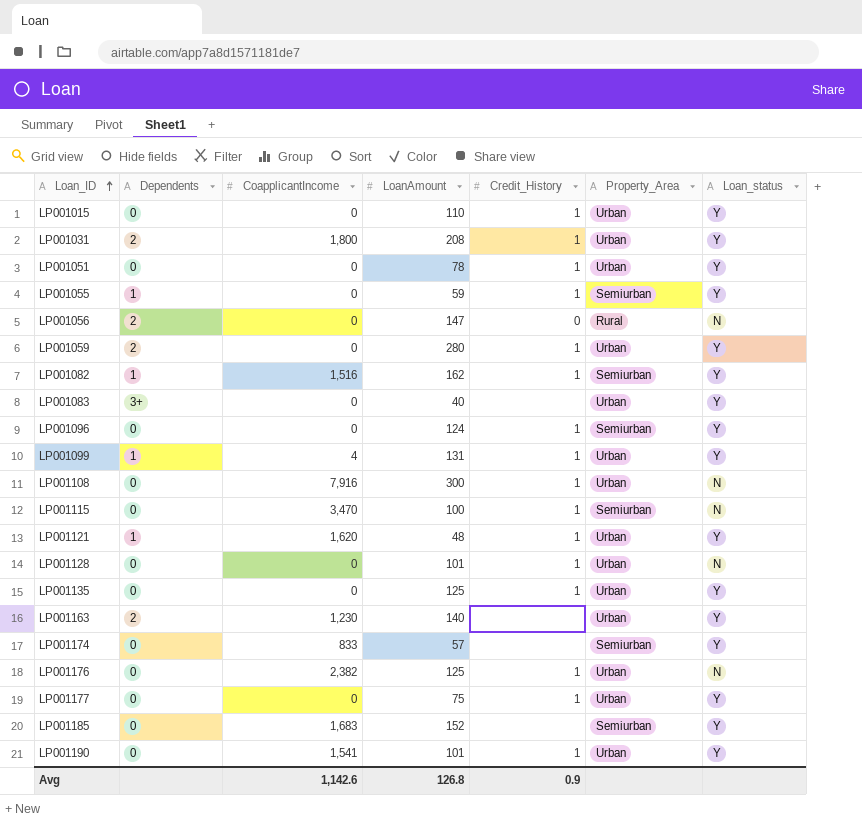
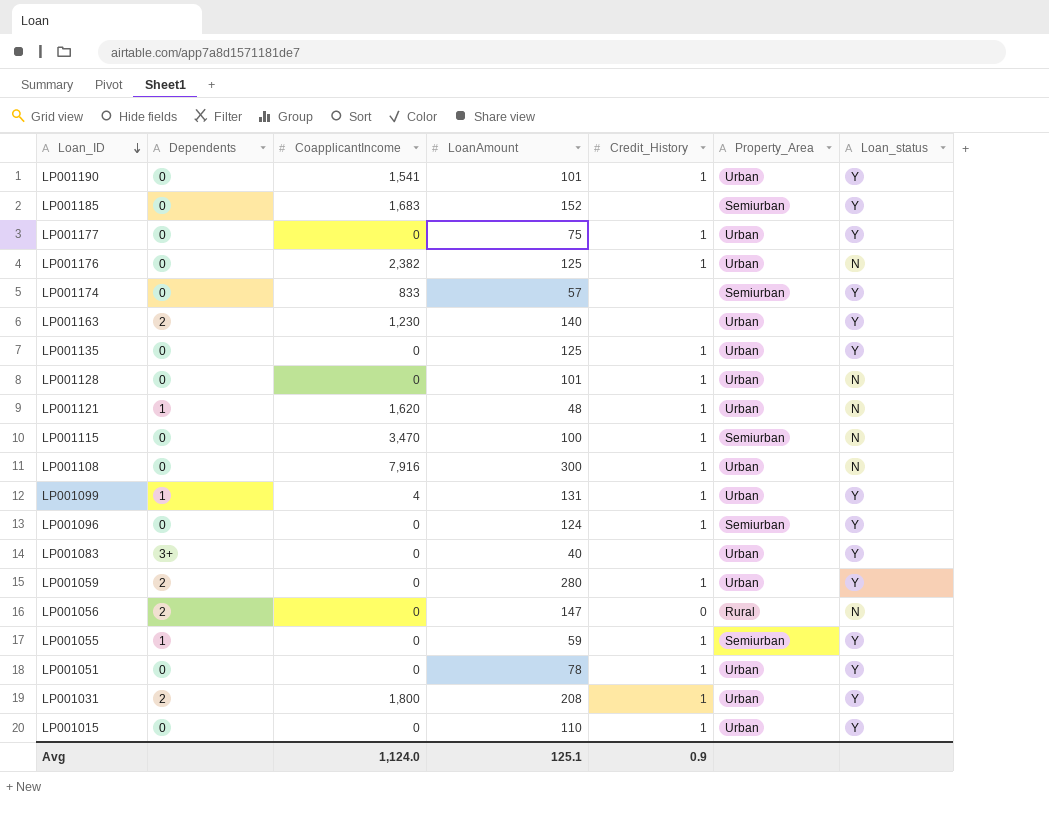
row order: Loan_ID ascending -> Loan_ID descending
row LP001082: 1 | 1,516 | 162 | 1 | Semiurban | Y -> none
LP001121 | Loan_status: Y -> N
Avg | CoapplicantIncome: 1,142.6 -> 1,124.0
Avg | LoanAmount: 126.8 -> 125.1

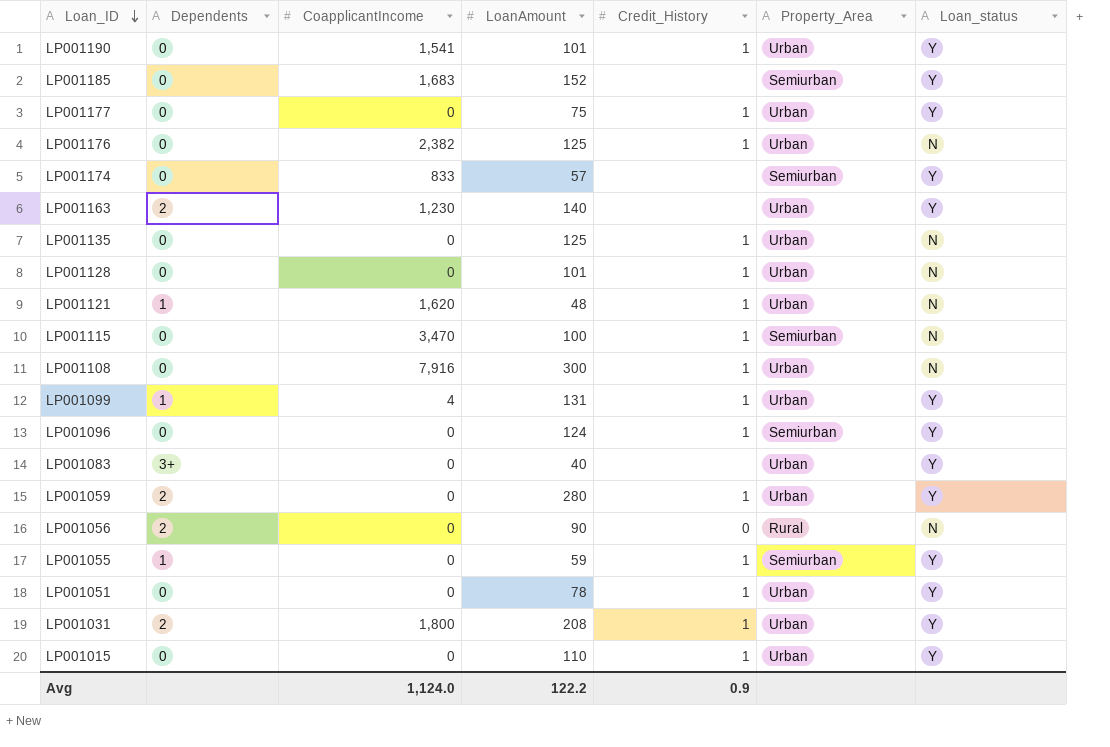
LP001135 | Loan_status: Y -> N
LP001056 | LoanAmount: 147 -> 90
Avg | LoanAmount: 125.1 -> 122.2

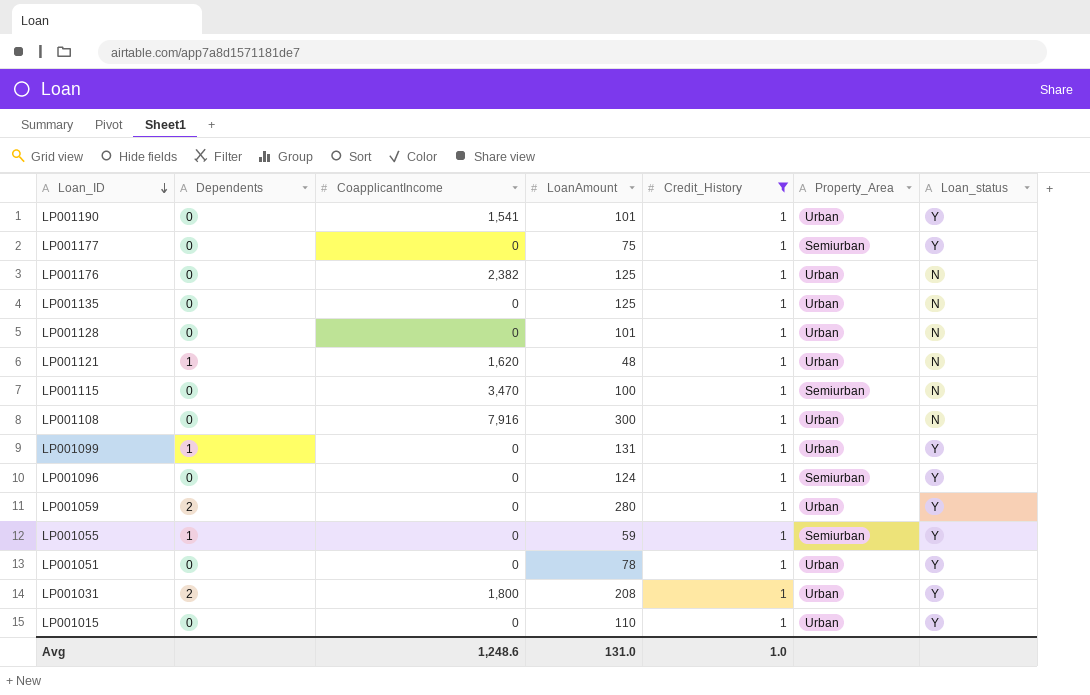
filter: none -> Credit_History = 1
LP001177 | Property_Area: Urban -> Semiurban
LP001099 | CoapplicantIncome: 4 -> 0
Avg | CoapplicantIncome: 1,124.0 -> 1,248.6
Avg | LoanAmount: 122.2 -> 131.0
Avg | Credit_History: 0.9 -> 1.0

